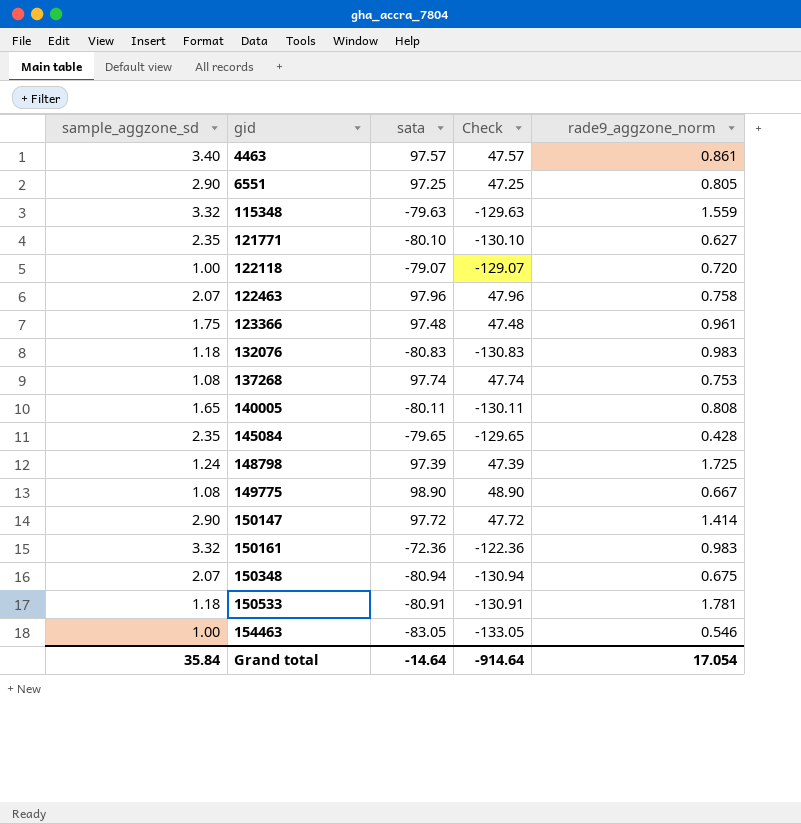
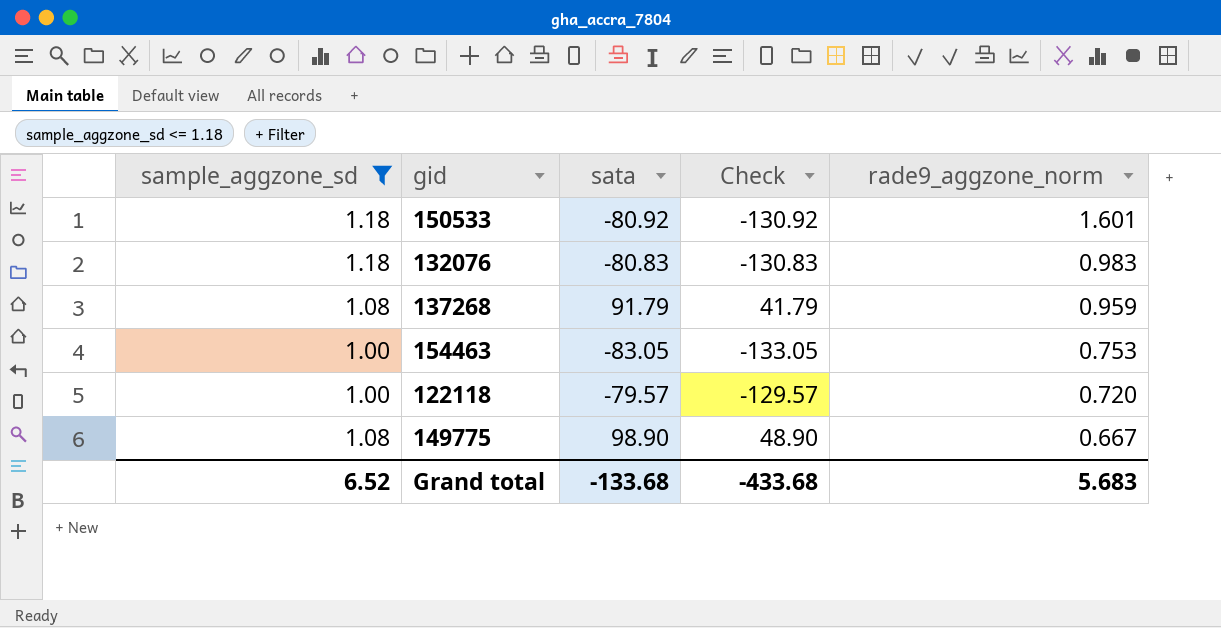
filter: none -> sample_aggzone_sd <= 1.18
row order: gid ascending -> rade9_aggzone_norm descending
150533 | sata: -80.91 -> -80.92
150533 | Check: -130.91 -> -130.92
150533 | rade9_aggzone_norm: 1.781 -> 1.601
137268 | sata: 97.74 -> 91.79
137268 | Check: 47.74 -> 41.79
137268 | rade9_aggzone_norm: 0.753 -> 0.959
154463 | rade9_aggzone_norm: 0.546 -> 0.753
122118 | sata: -79.07 -> -79.57
122118 | Check: -129.07 -> -129.57
Grand total | sample_aggzone_sd: 35.84 -> 6.52
Grand total | sata: -14.64 -> -133.68
Grand total | Check: -914.64 -> -433.68
Grand total | rade9_aggzone_norm: 17.054 -> 5.683

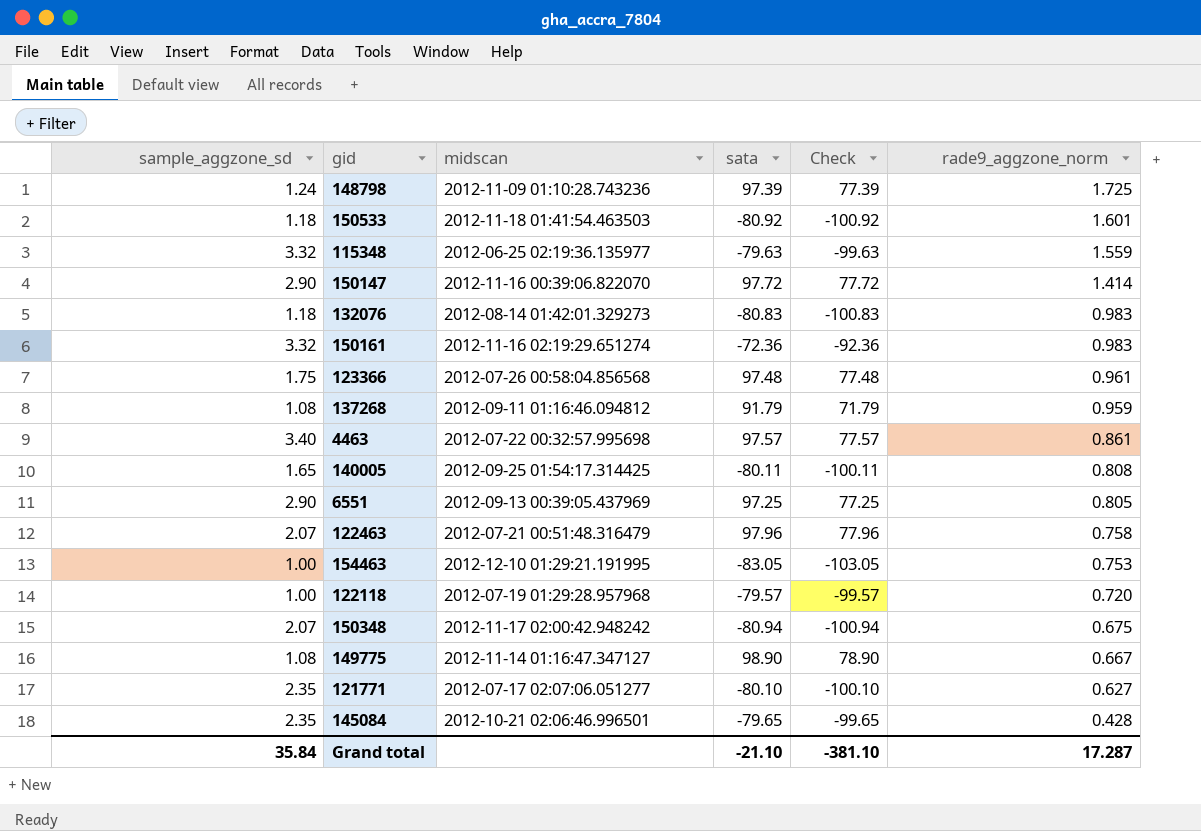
filter: sample_aggzone_sd <= 1.18 -> none
column midscan | position: none -> 3
column Check | formula: [sata] - 50 -> [sata] - 20
Grand total | sample_aggzone_sd: 6.52 -> 35.84
Grand total | sata: -133.68 -> -21.10
Grand total | Check: -433.68 -> -381.10
Grand total | rade9_aggzone_norm: 5.683 -> 17.287

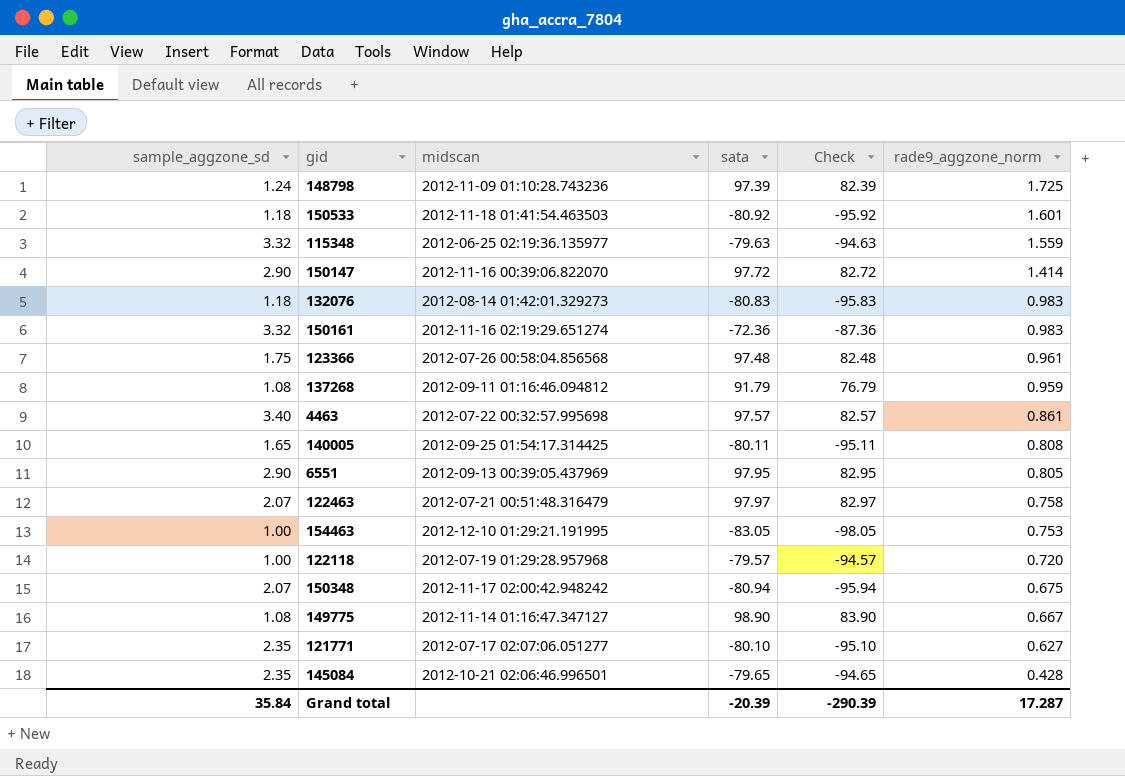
column Check | formula: [sata] - 20 -> [sata] - 15
6551 | sata: 97.25 -> 97.95
122463 | sata: 97.96 -> 97.97
Grand total | sata: -21.10 -> -20.39
Grand total | Check: -381.10 -> -290.39

